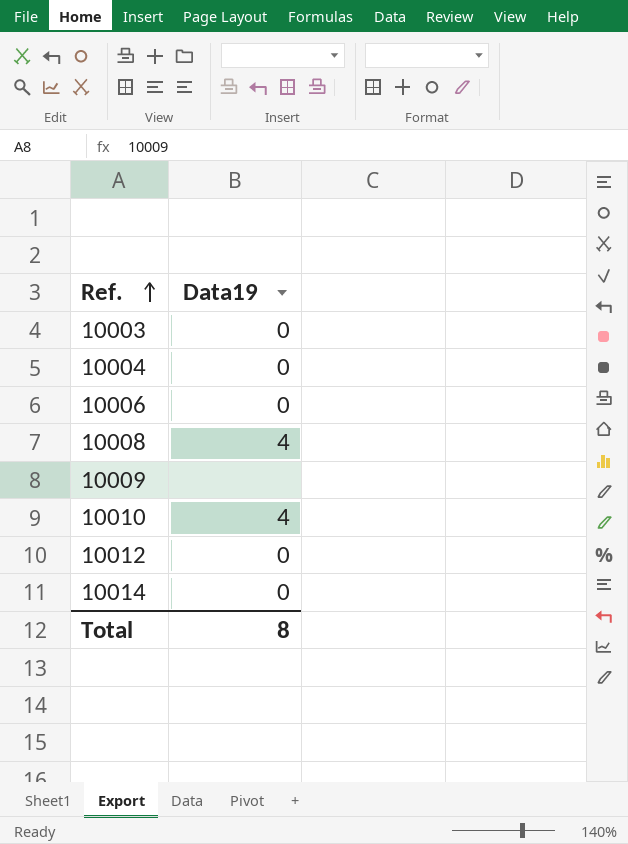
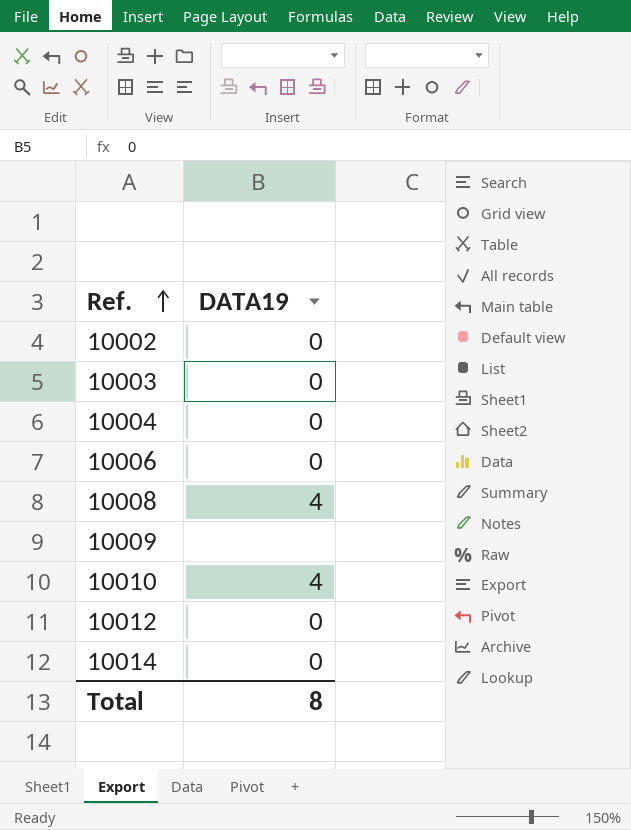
column name: Data19 -> DATA19
row 10002: none -> 0

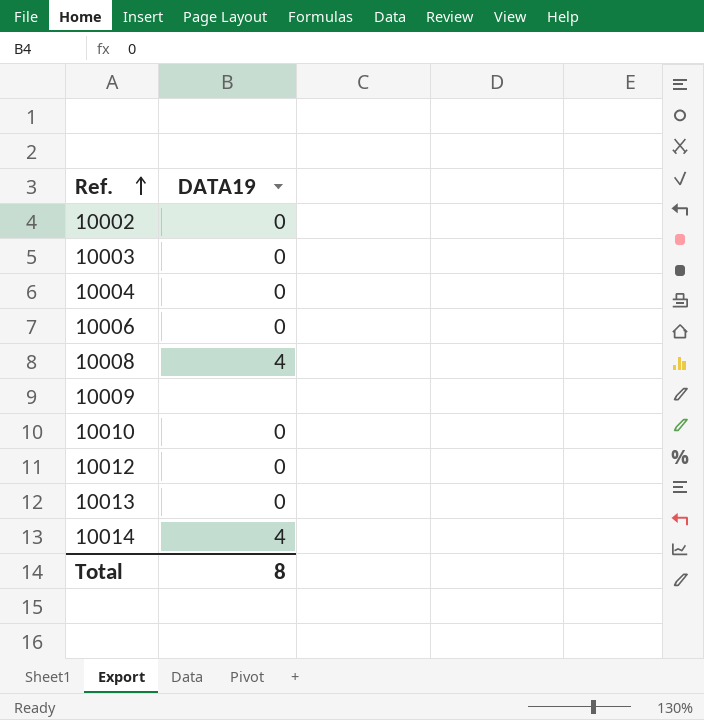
10010 | DATA19: 4 -> 0
row 10013: none -> 0
10014 | DATA19: 0 -> 4

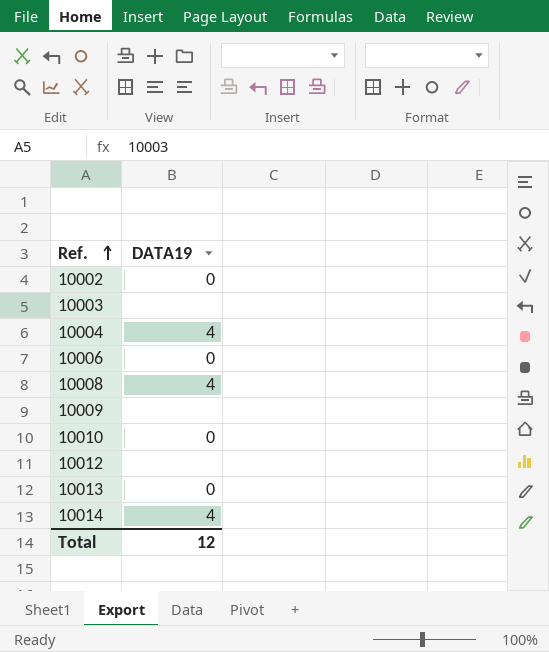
10003 | DATA19: 0 -> none
10004 | DATA19: 0 -> 4
10012 | DATA19: 0 -> none
Total | DATA19: 8 -> 12

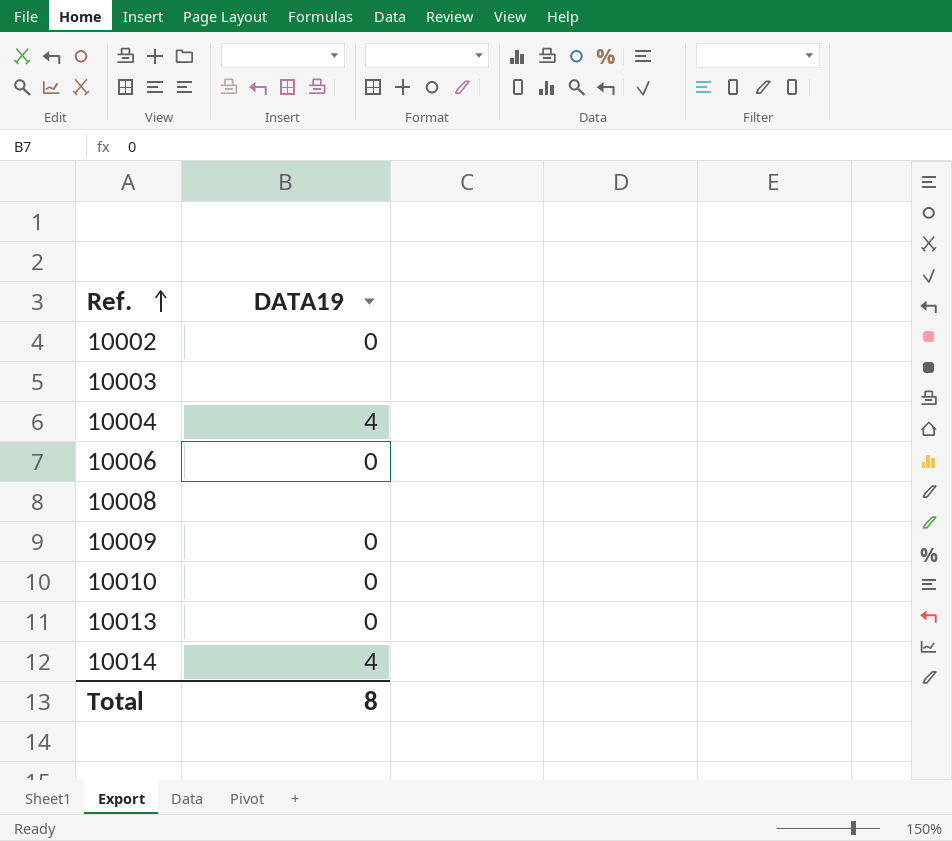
row 10012: none -> none
10008 | DATA19: 4 -> none
10009 | DATA19: none -> 0
Total | DATA19: 12 -> 8

